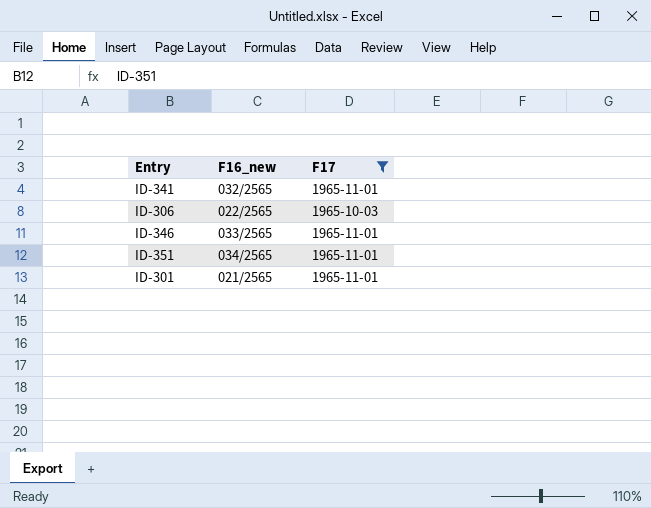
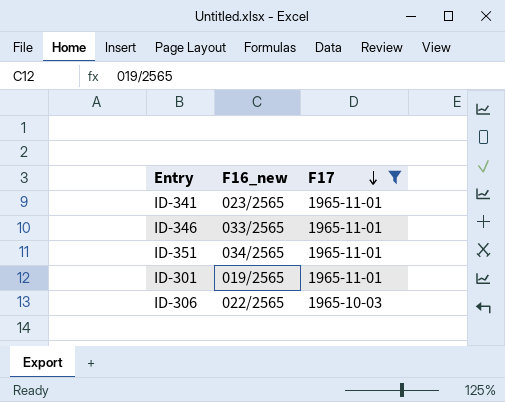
row order: none -> F17 descending
ID-341 | F16_new: 032/2565 -> 023/2565
ID-301 | F16_new: 021/2565 -> 019/2565

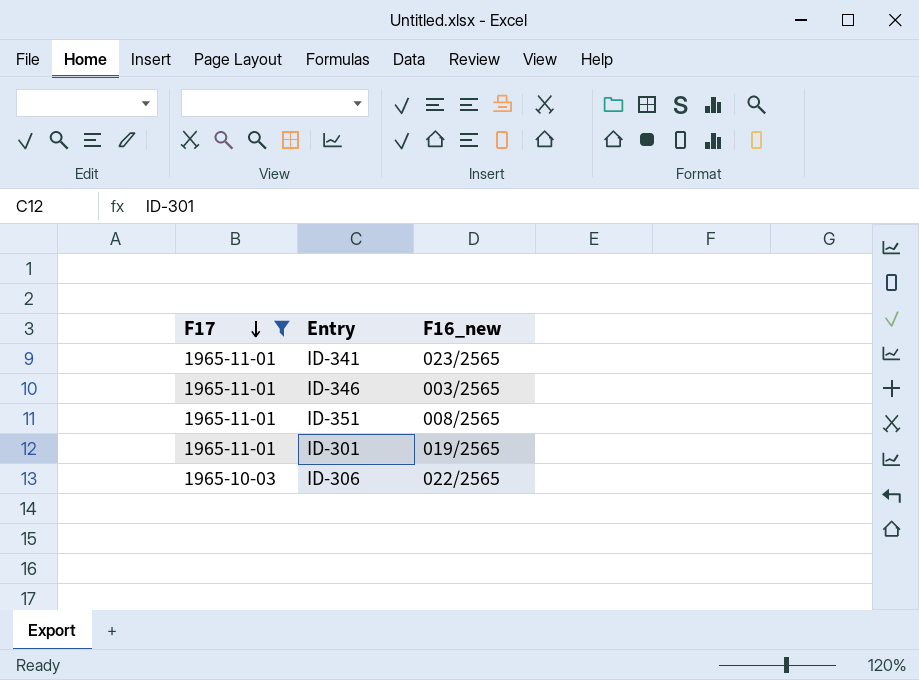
column F17 | position: 3 -> 1
ID-346 | F16_new: 033/2565 -> 003/2565
ID-351 | F16_new: 034/2565 -> 008/2565

